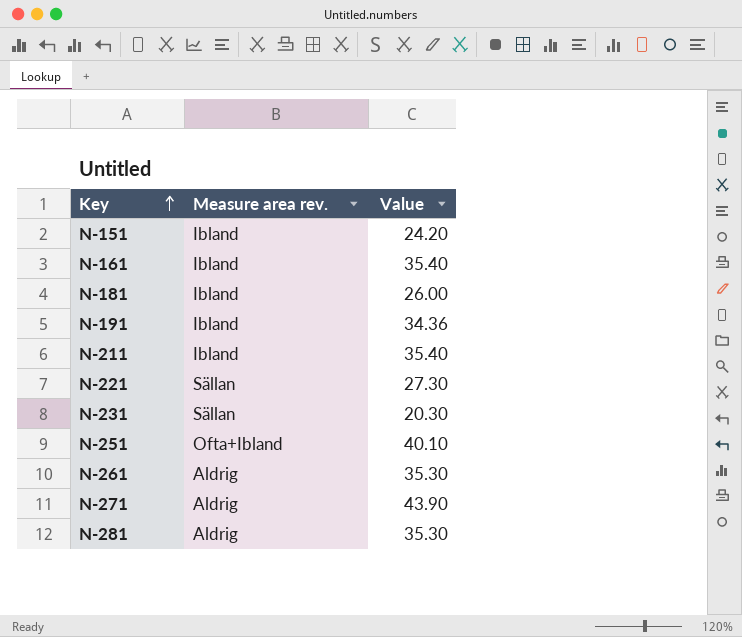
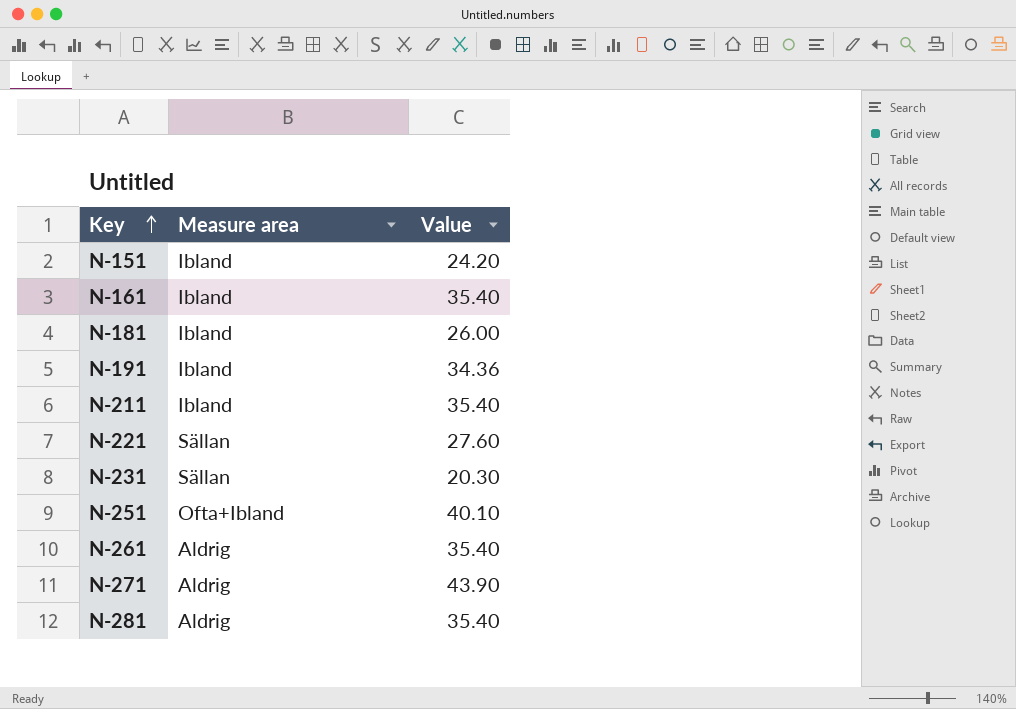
column name: Measure area rev. -> Measure area
N-221 | Value: 27.30 -> 27.60
N-261 | Value: 35.30 -> 35.40
N-281 | Value: 35.30 -> 35.40

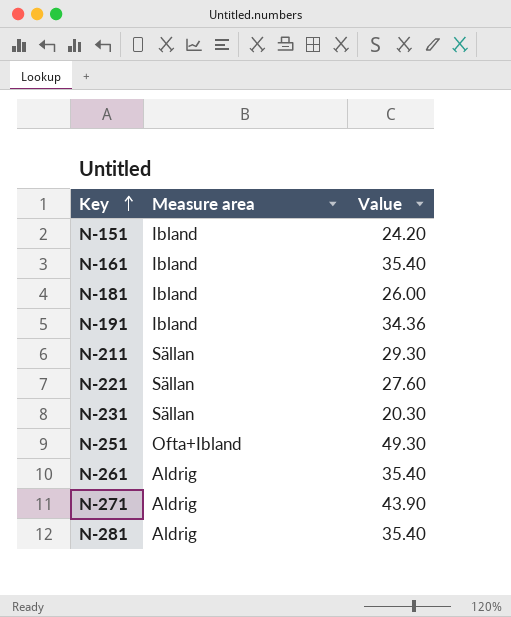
N-211 | Measure area: Ibland -> Sällan
N-211 | Value: 35.40 -> 29.30
N-251 | Value: 40.10 -> 49.30

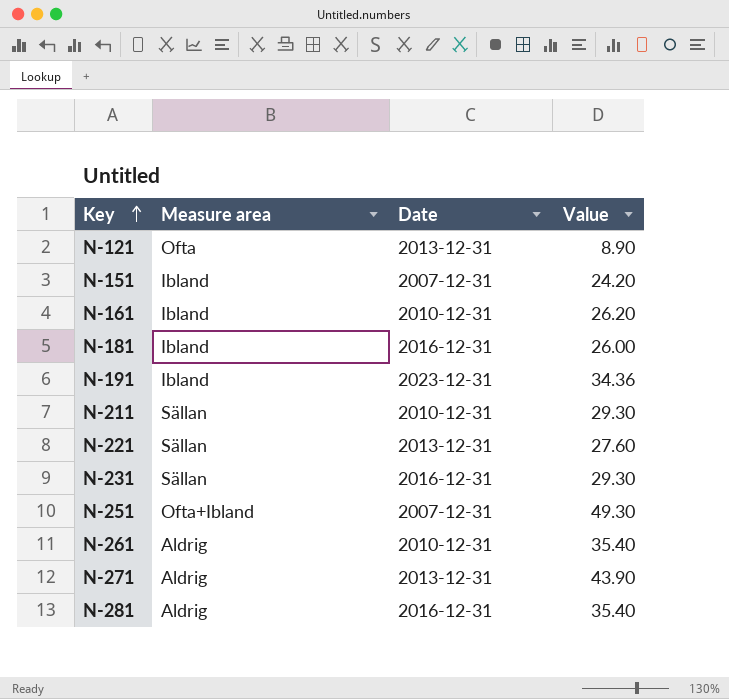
column Date | position: none -> 3
row N-121: none -> Ofta | 2013-12-31 | 8.90
N-161 | Value: 35.40 -> 26.20
N-231 | Value: 20.30 -> 29.30

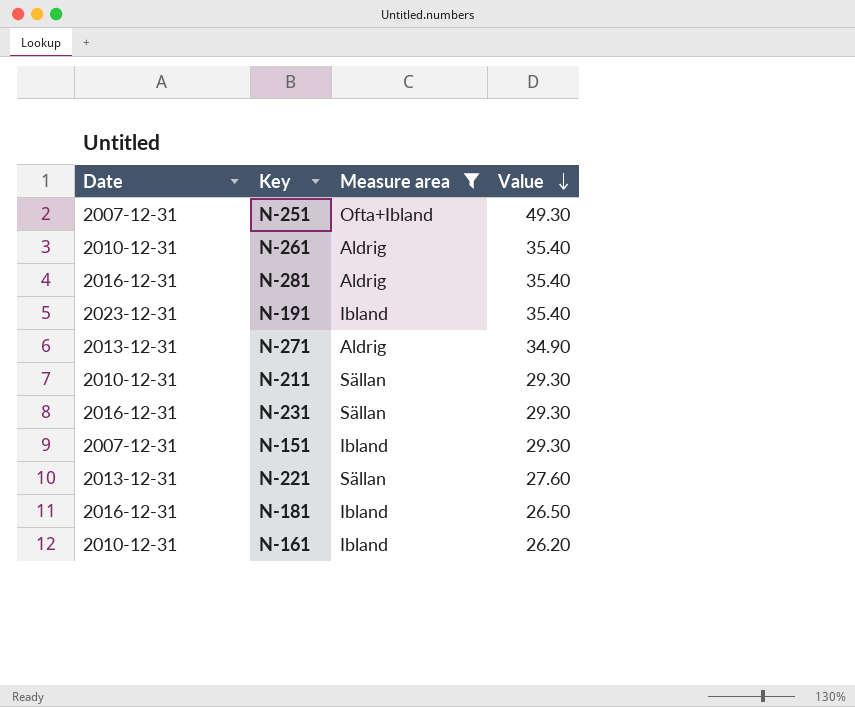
filter: none -> Measure area != Ofta
row order: Key ascending -> Value descending
column Date | position: 3 -> 1
N-191 | Value: 34.36 -> 35.40
N-271 | Value: 43.90 -> 34.90
N-151 | Value: 24.20 -> 29.30
N-181 | Value: 26.00 -> 26.50

